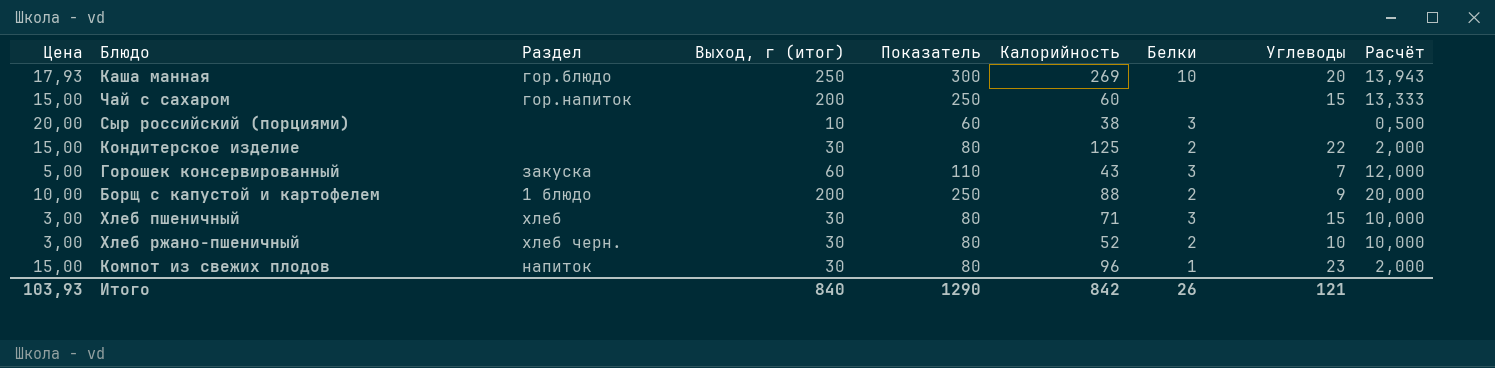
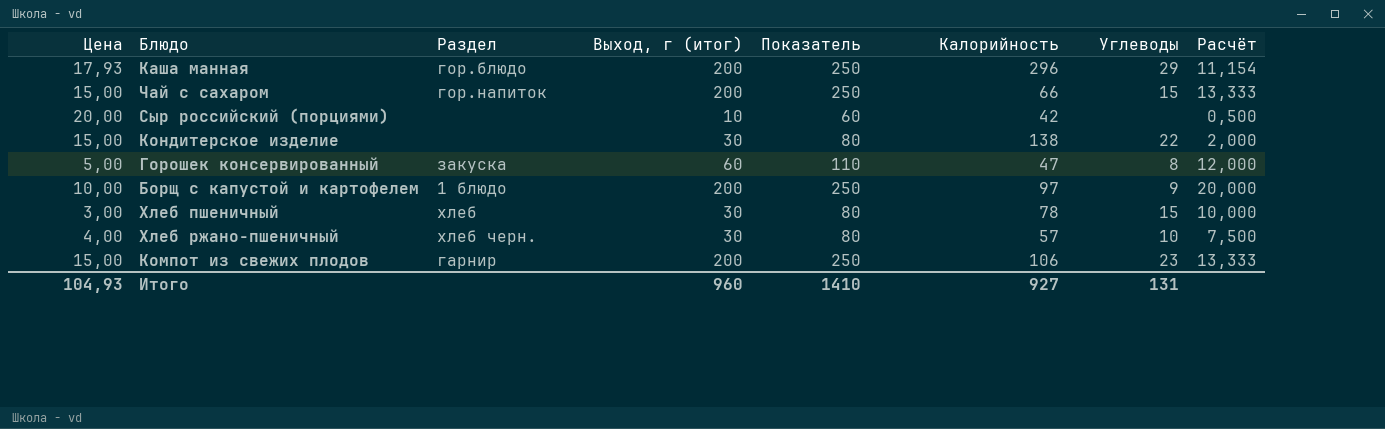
column Белки | position: 7 -> none
Каша манная | Выход, г (итог): 250 -> 200
Каша манная | Показатель: 300 -> 250
Каша манная | Калорийность: 269 -> 296
Каша манная | Углеводы: 20 -> 29
Каша манная | Расчёт: 13,943 -> 11,154
Чай с сахаром | Калорийность: 60 -> 66
Сыр российский (порциями) | Калорийность: 38 -> 42
Кондитерское изделие | Калорийность: 125 -> 138
Горошек консервированный | Калорийность: 43 -> 47
Горошек консервированный | Углеводы: 7 -> 8
Борщ с капустой и картофелем | Калорийность: 88 -> 97
Хлеб пшеничный | Калорийность: 71 -> 78
Хлеб ржано-пшеничный | Цена: 3,00 -> 4,00
Хлеб ржано-пшеничный | Калорийность: 52 -> 57
Хлеб ржано-пшеничный | Расчёт: 10,000 -> 7,500
Компот из свежих плодов | Раздел: напиток -> гарнир
Компот из свежих плодов | Выход, г (итог): 30 -> 200
Компот из свежих плодов | Показатель: 80 -> 250
Компот из свежих плодов | Калорийность: 96 -> 106
Компот из свежих плодов | Расчёт: 2,000 -> 13,333
Итого | Цена: 103,93 -> 104,93
Итого | Выход, г (итог): 840 -> 960
Итого | Показатель: 1290 -> 1410
Итого | Калорийность: 842 -> 927
Итого | Углеводы: 121 -> 131

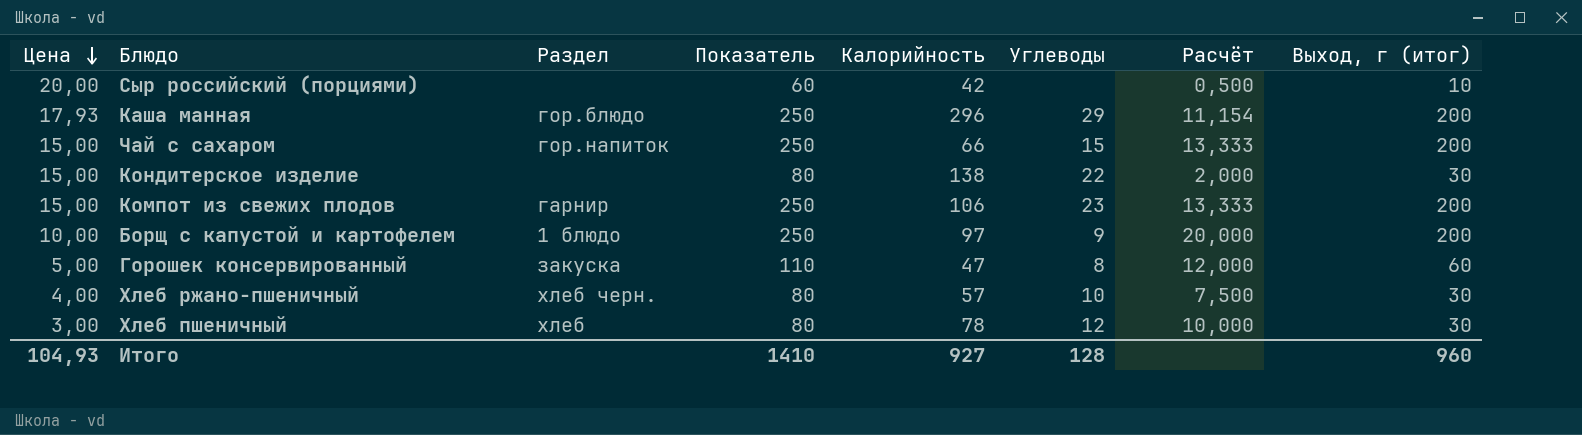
row order: none -> Цена descending
column Выход, г (итог) | position: 4 -> 8
Хлеб пшеничный | Углеводы: 15 -> 12
Итого | Углеводы: 131 -> 128

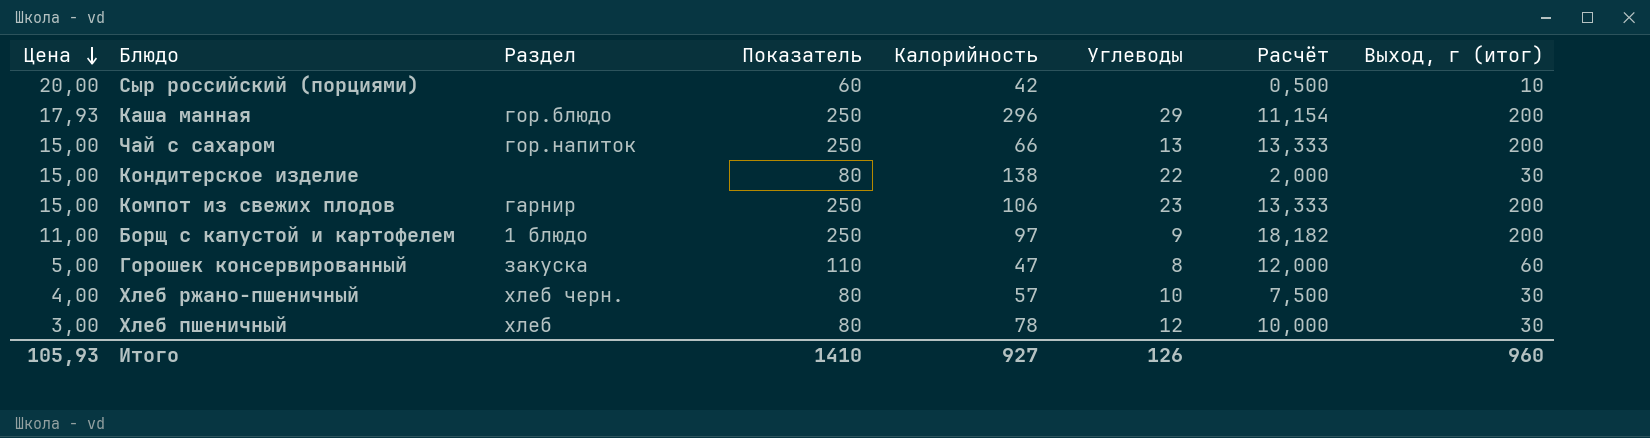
Чай с сахаром | Углеводы: 15 -> 13
Борщ с капустой и картофелем | Цена: 10,00 -> 11,00
Борщ с капустой и картофелем | Расчёт: 20,000 -> 18,182
Итого | Цена: 104,93 -> 105,93
Итого | Углеводы: 128 -> 126

